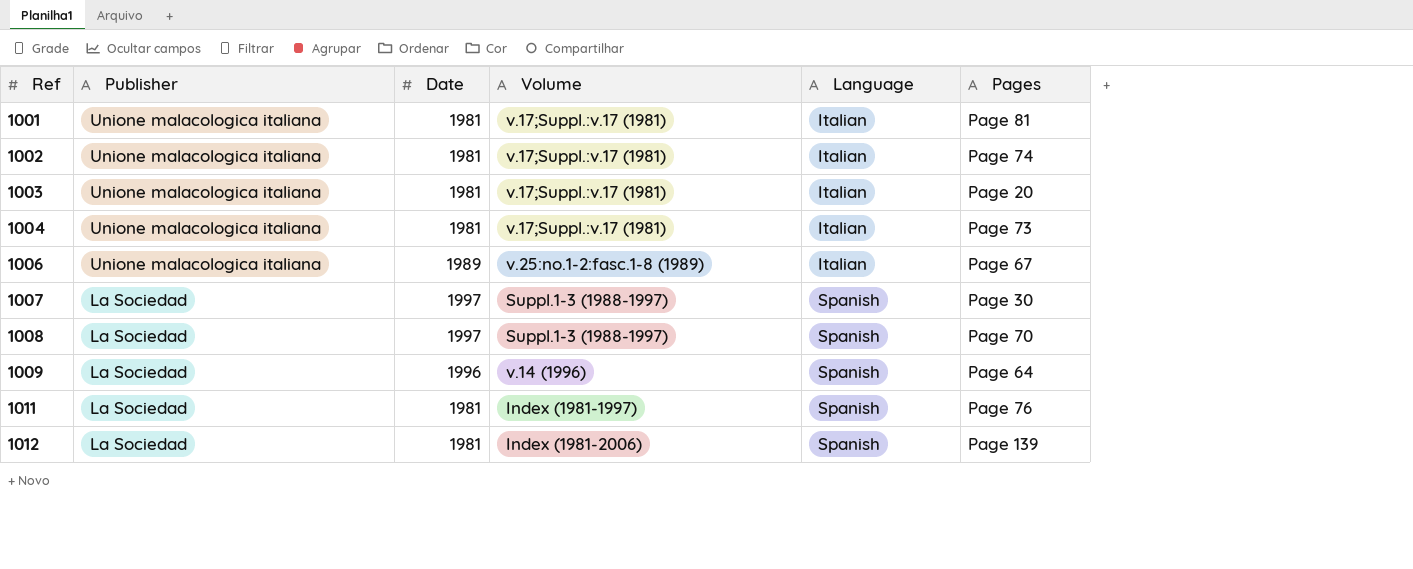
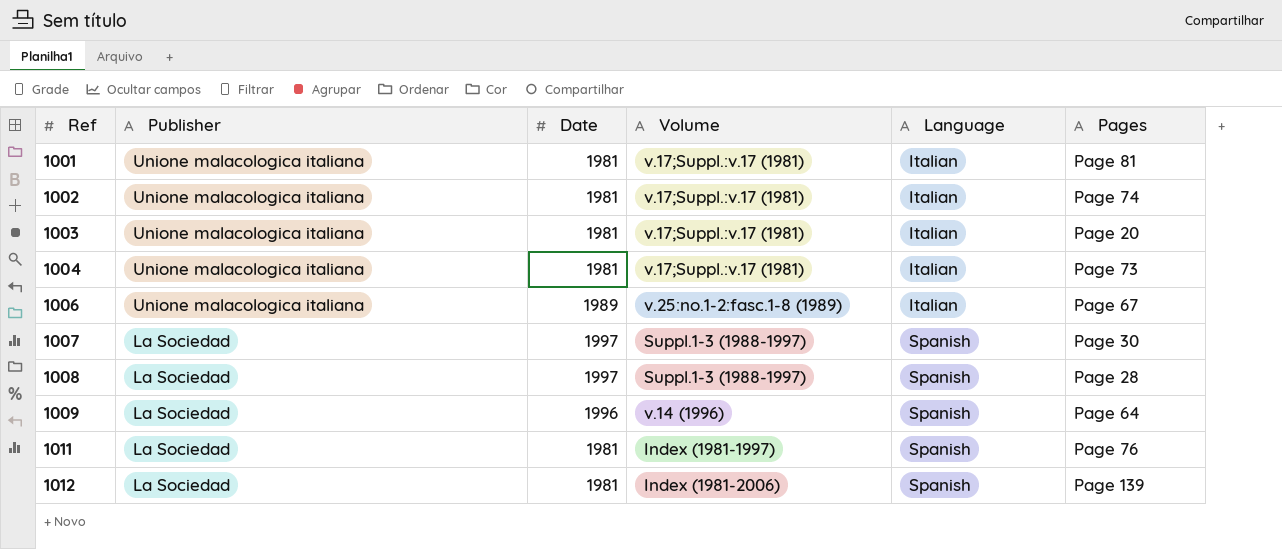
1008 | Pages: Page 70 -> Page 28

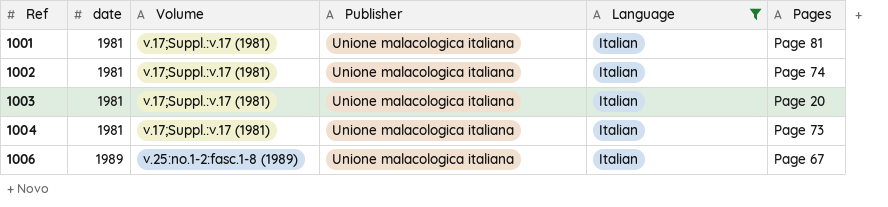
filter: none -> Language = Italian
column name: Date -> date
column Publisher | position: 2 -> 4

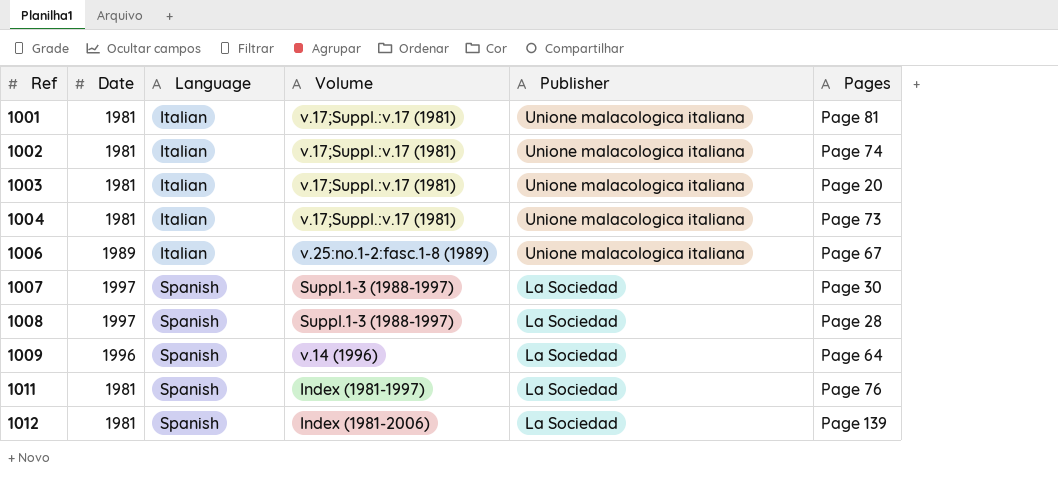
filter: Language = Italian -> none
column name: date -> Date
column Language | position: 5 -> 3

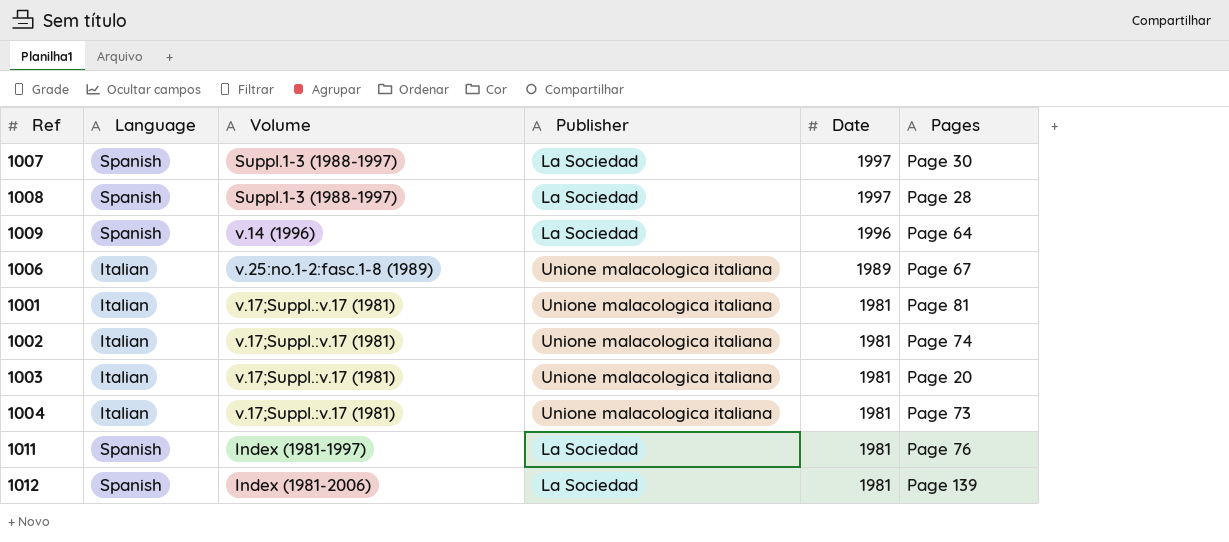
row order: Ref ascending -> Date descending
column Date | position: 2 -> 5

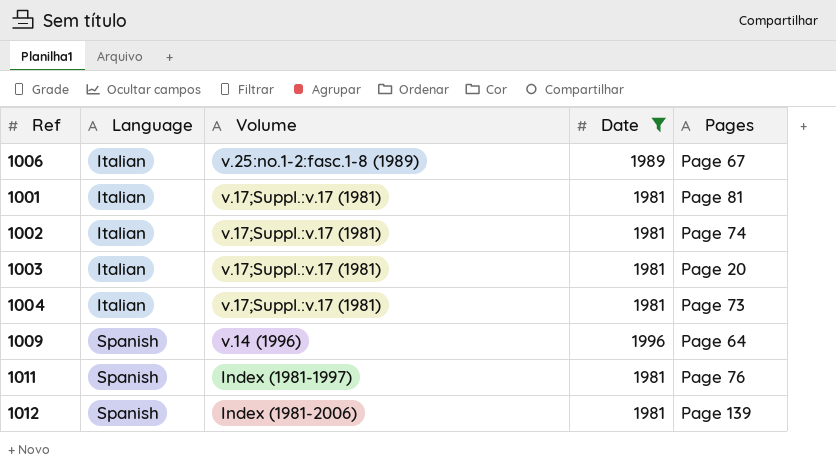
filter: none -> Date != 1997
row order: Date descending -> Language ascending
column Publisher | position: 4 -> none

